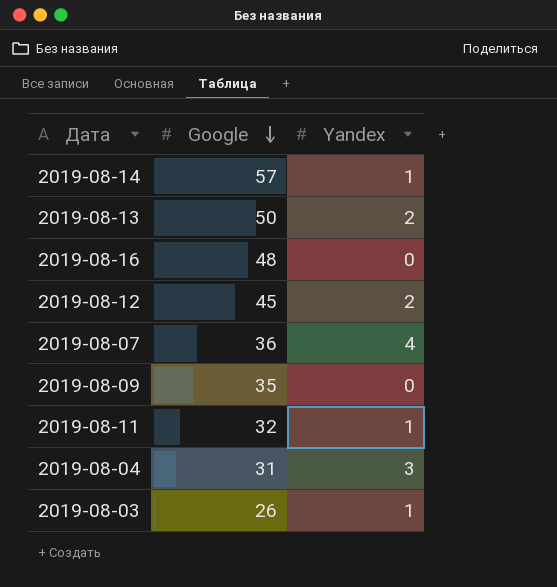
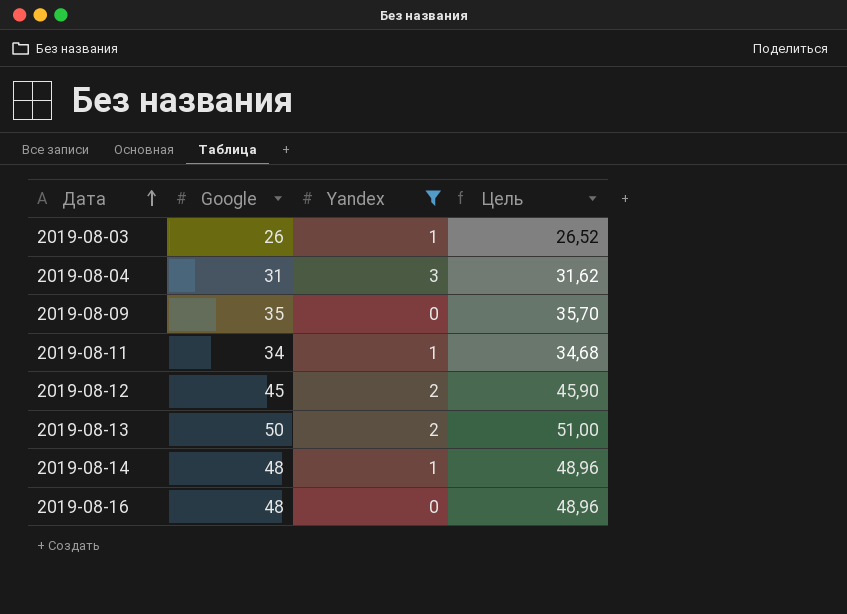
filter: none -> Yandex != 4
row order: Google descending -> Дата ascending
column Цель | formula: none -> [Google] * 1,02
2019-08-11 | Google: 32 -> 34
2019-08-14 | Google: 57 -> 48

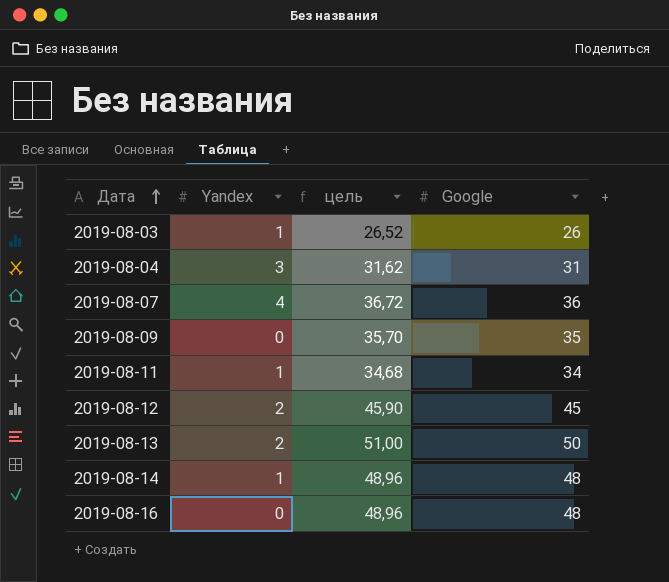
filter: Yandex != 4 -> none
column name: Цель -> цель
column Google | position: 2 -> 4

